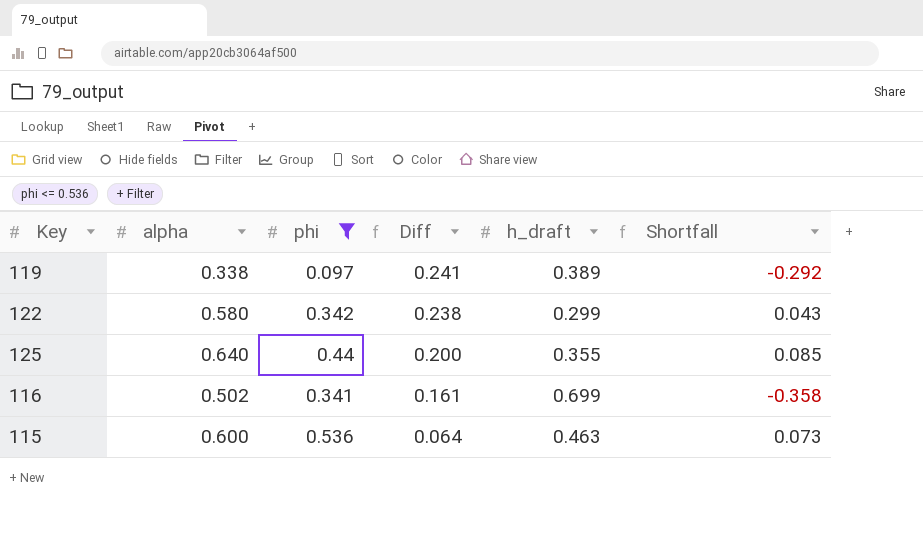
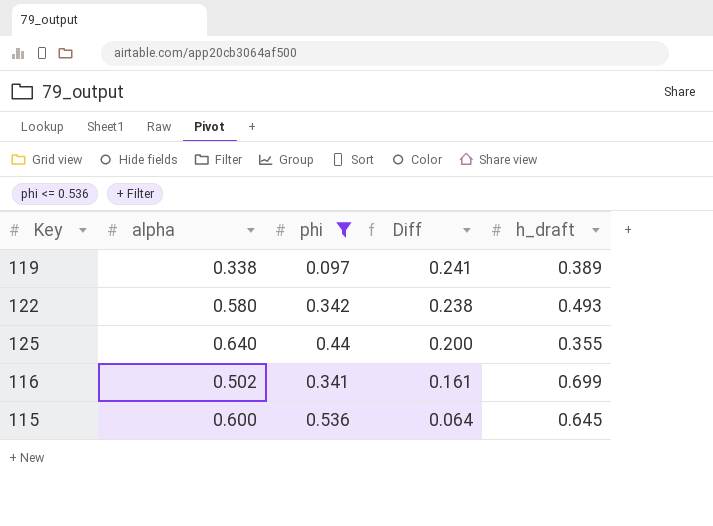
column Shortfall | formula: [phi] - [h_draft] -> none
122 | h_draft: 0.299 -> 0.493
115 | h_draft: 0.463 -> 0.645

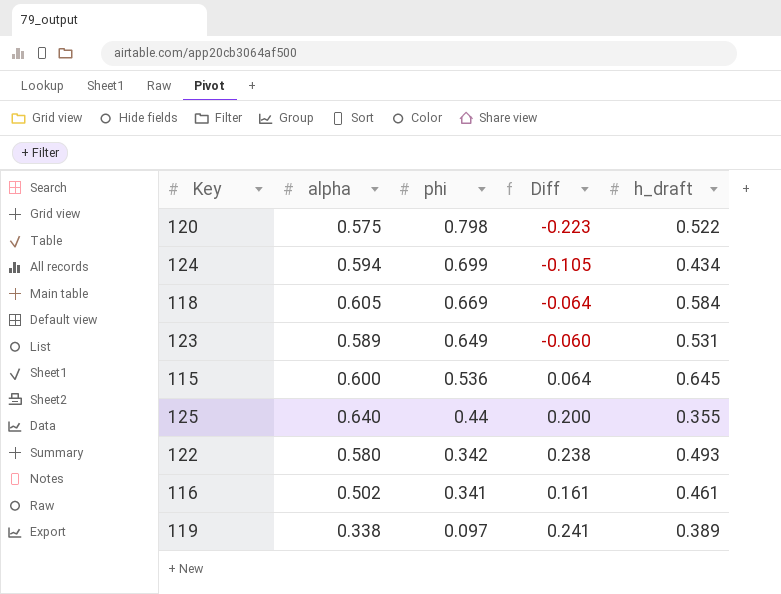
filter: phi <= 0.536 -> none
row order: Diff descending -> phi descending
116 | h_draft: 0.699 -> 0.461

